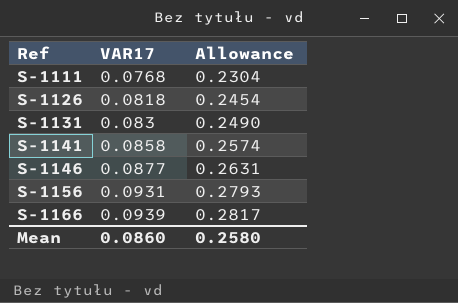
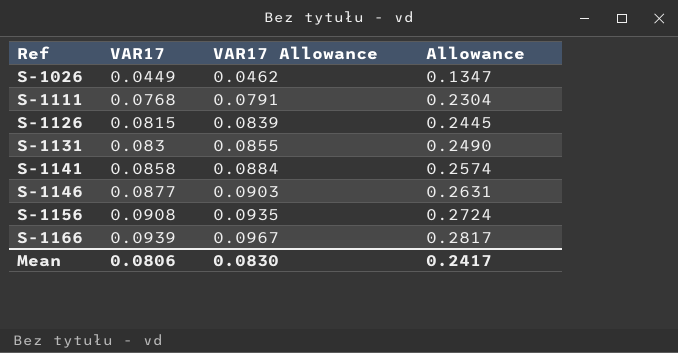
column VAR17 Allowance | formula: none -> [VAR17] * 1.03
row S-1026: none -> 0.0449 | 0.0462 | 0.1347
S-1126 | VAR17: 0.0818 -> 0.0815
S-1126 | Allowance: 0.2454 -> 0.2445
S-1156 | VAR17: 0.0931 -> 0.0908
S-1156 | Allowance: 0.2793 -> 0.2724
Mean | VAR17: 0.0860 -> 0.0806
Mean | Allowance: 0.2580 -> 0.2417

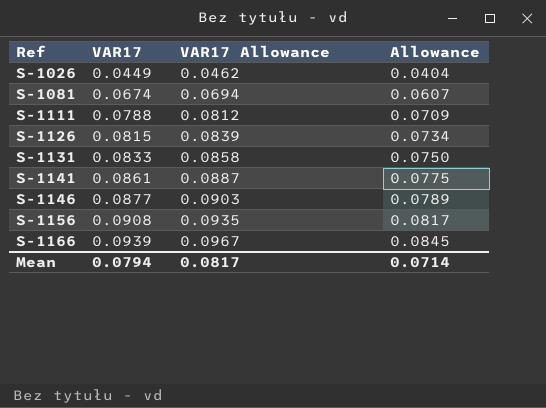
column Allowance | formula: [VAR17] * 3 -> [VAR17] * 0.9
row S-1081: none -> 0.0674 | 0.0694 | 0.0607
S-1111 | VAR17: 0.0768 -> 0.0788
S-1111 | VAR17 Allowance: 0.0791 -> 0.0812
S-1131 | VAR17: 0.083 -> 0.0833
S-1131 | VAR17 Allowance: 0.0855 -> 0.0858
S-1141 | VAR17: 0.0858 -> 0.0861
S-1141 | VAR17 Allowance: 0.0884 -> 0.0887
Mean | VAR17: 0.0806 -> 0.0794
Mean | VAR17 Allowance: 0.0830 -> 0.0817
Mean | Allowance: 0.2417 -> 0.0714

